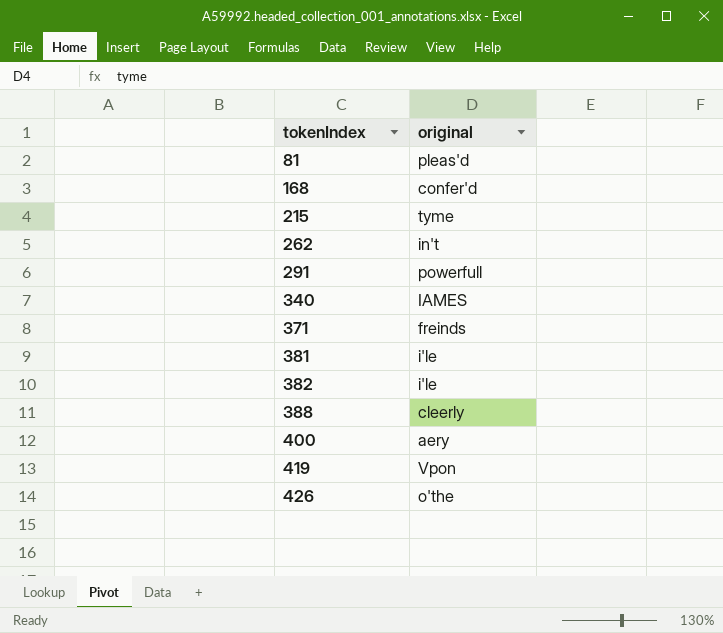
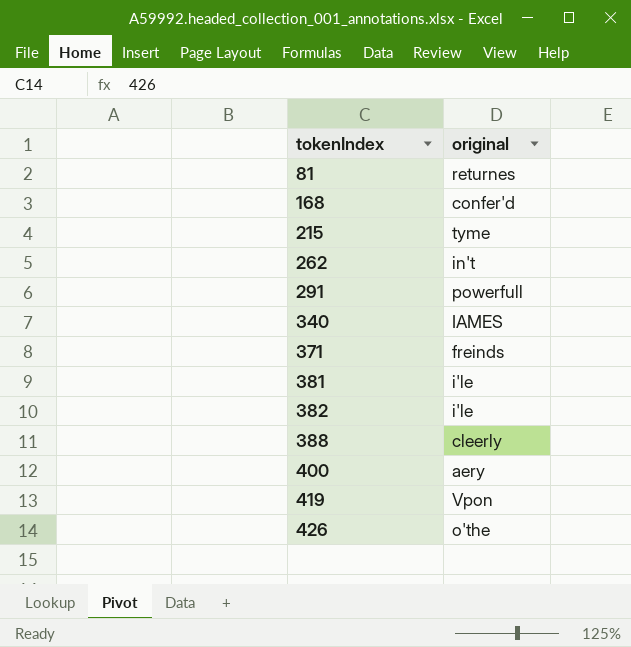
81 | original: pleas'd -> returnes

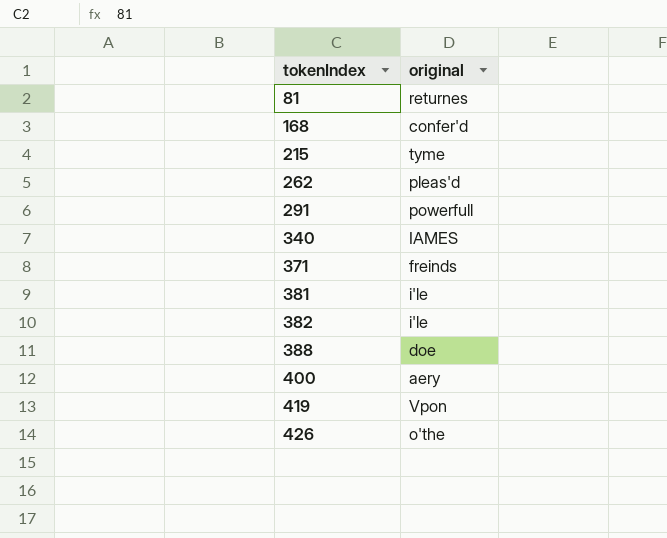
262 | original: in't -> pleas'd
388 | original: cleerly -> doe

